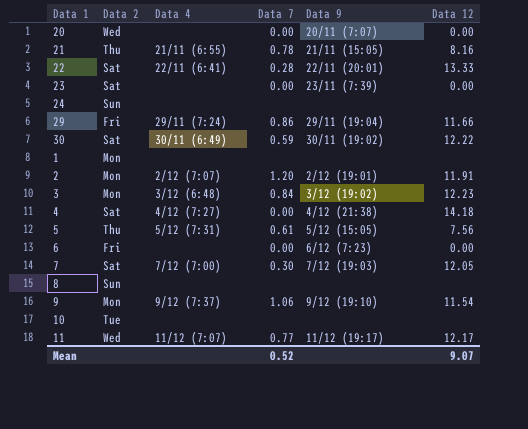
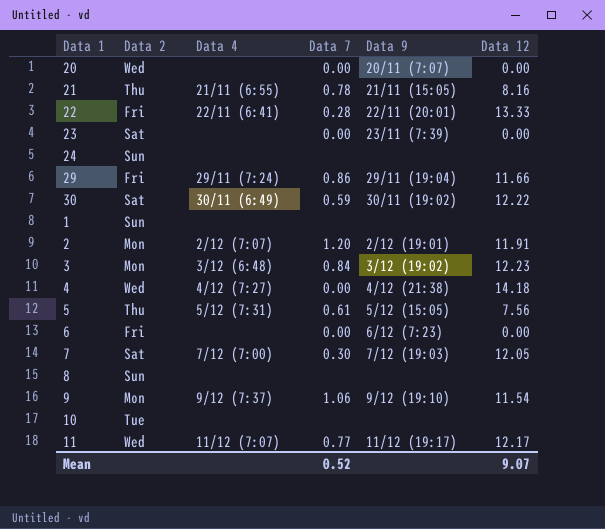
22 | Data 2: Sat -> Fri
1 | Data 2: Mon -> Sun
4 | Data 2: Sat -> Wed

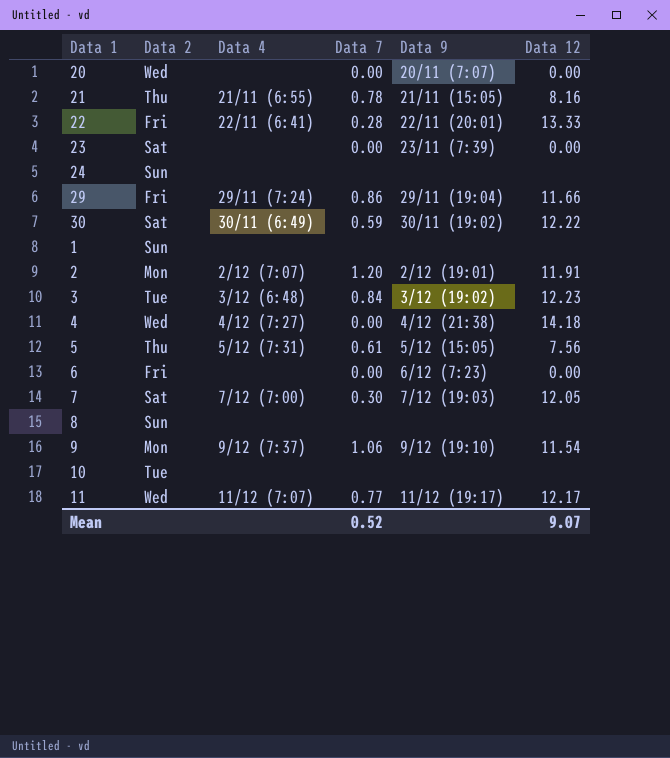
3 | Data 2: Mon -> Tue

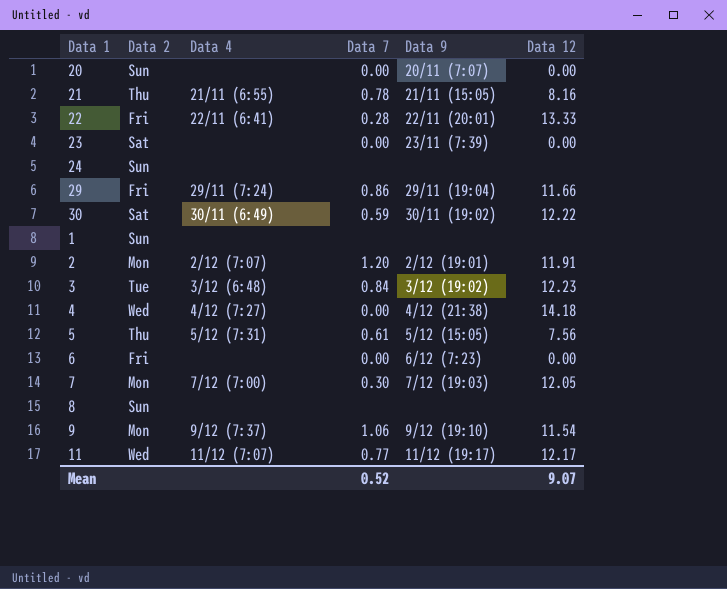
row 10: Tue | none | none | none | none -> none
20 | Data 2: Wed -> Sun
7 | Data 2: Sat -> Mon

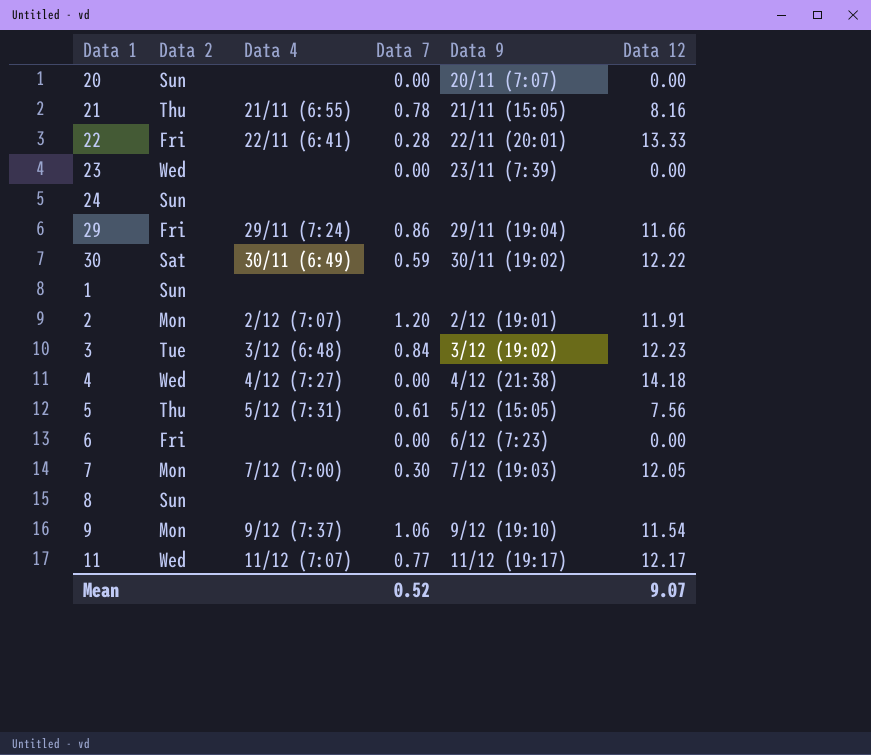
23 | Data 2: Sat -> Wed

